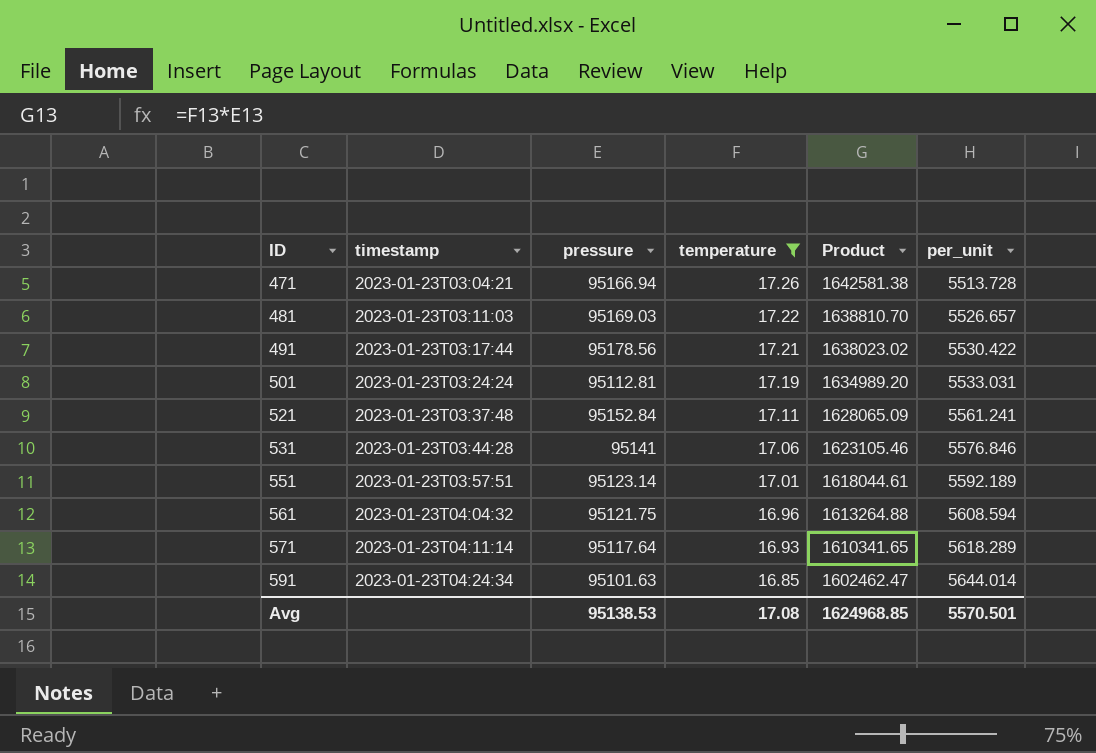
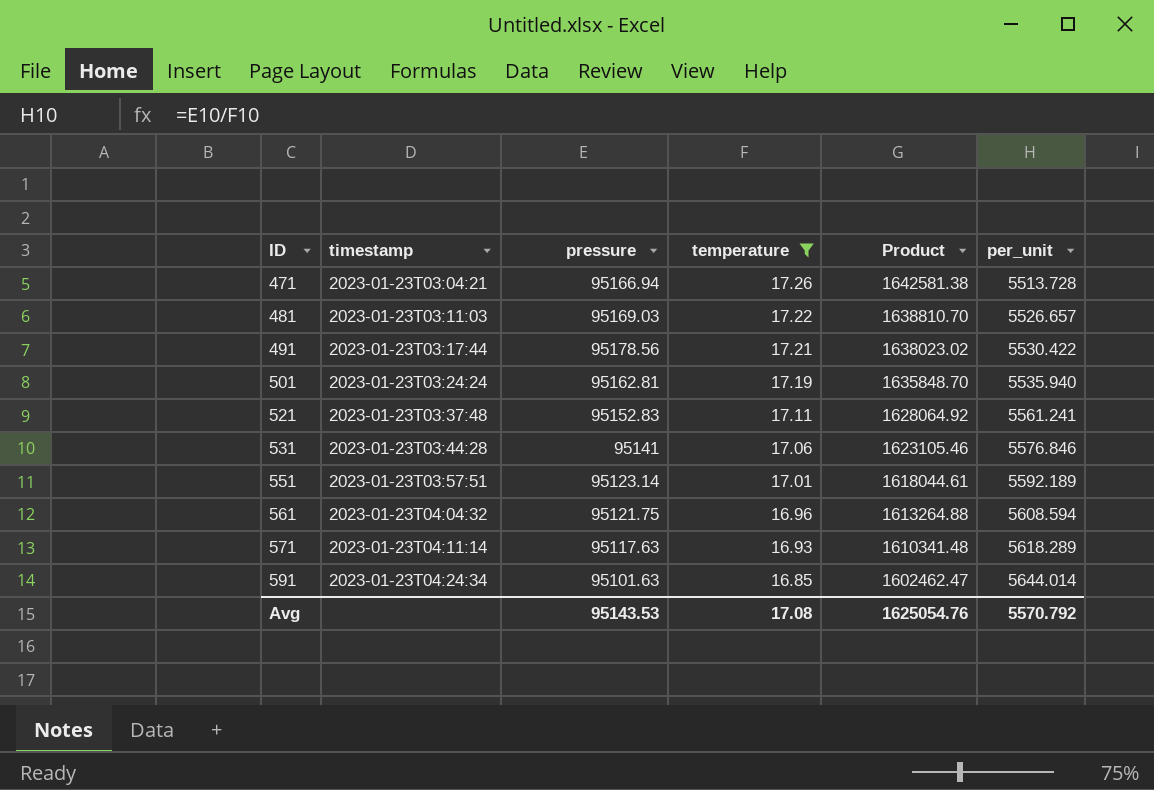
501 | pressure: 95112.81 -> 95162.81
501 | Product: 1634989.20 -> 1635848.70
501 | per_unit: 5533.031 -> 5535.940
521 | pressure: 95152.84 -> 95152.83
521 | Product: 1628065.09 -> 1628064.92
571 | pressure: 95117.64 -> 95117.63
571 | Product: 1610341.65 -> 1610341.48
Avg | pressure: 95138.53 -> 95143.53
Avg | Product: 1624968.85 -> 1625054.76
Avg | per_unit: 5570.501 -> 5570.792

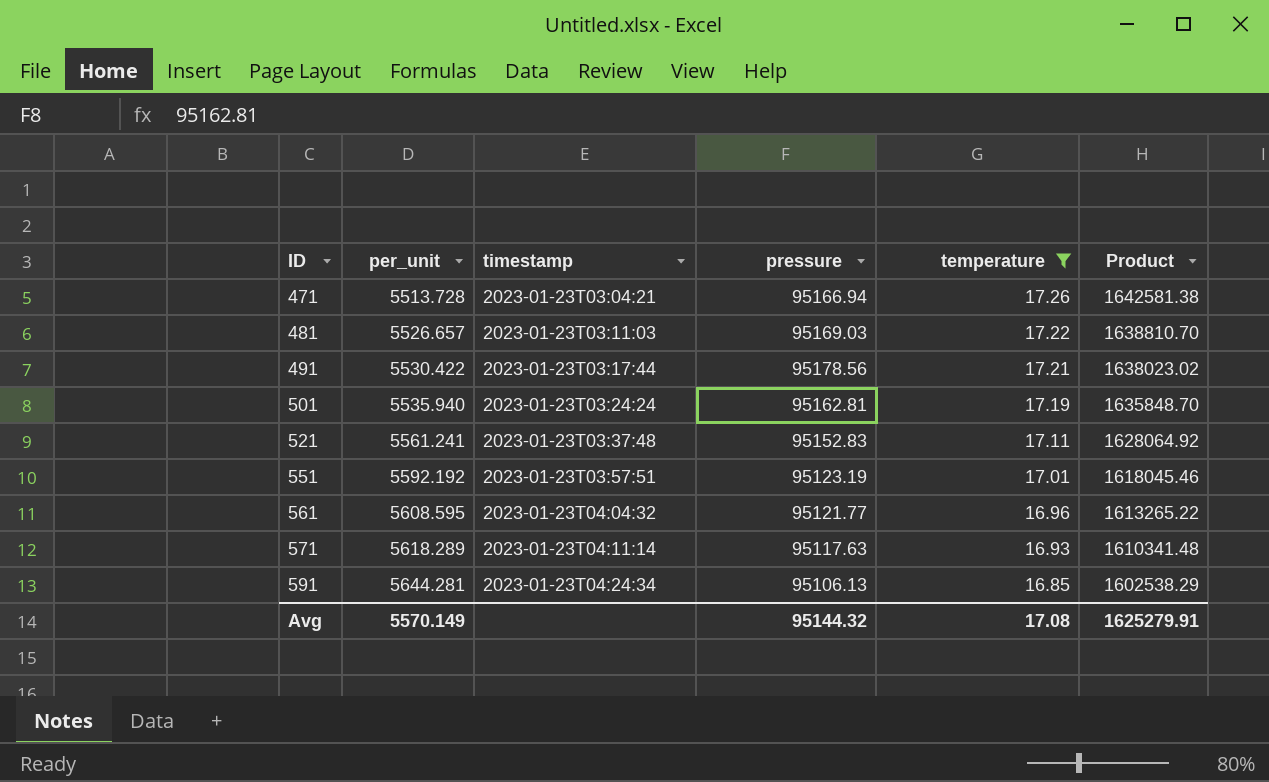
column per_unit | position: 6 -> 2
row 531: 2023-01-23T03:44:28 | 95141 | 17.06 | 1623105.46 | 5576.846 -> none
551 | per_unit: 5592.189 -> 5592.192
551 | pressure: 95123.14 -> 95123.19
551 | Product: 1618044.61 -> 1618045.46
561 | per_unit: 5608.594 -> 5608.595
561 | pressure: 95121.75 -> 95121.77
561 | Product: 1613264.88 -> 1613265.22
591 | per_unit: 5644.014 -> 5644.281
591 | pressure: 95101.63 -> 95106.13
591 | Product: 1602462.47 -> 1602538.29
Avg | per_unit: 5570.792 -> 5570.149
Avg | pressure: 95143.53 -> 95144.32
Avg | Product: 1625054.76 -> 1625279.91

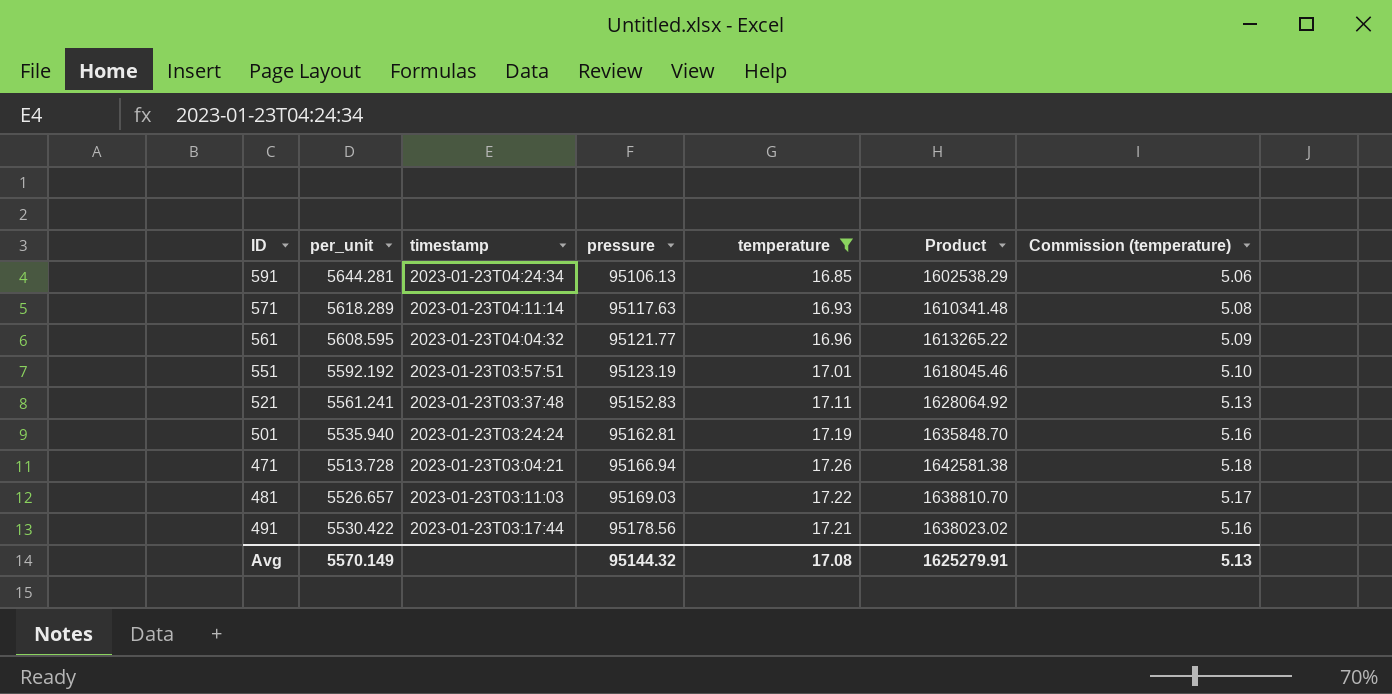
row order: ID ascending -> pressure ascending
column Commission (temperature) | formula: none -> [temperature] * 0.3

